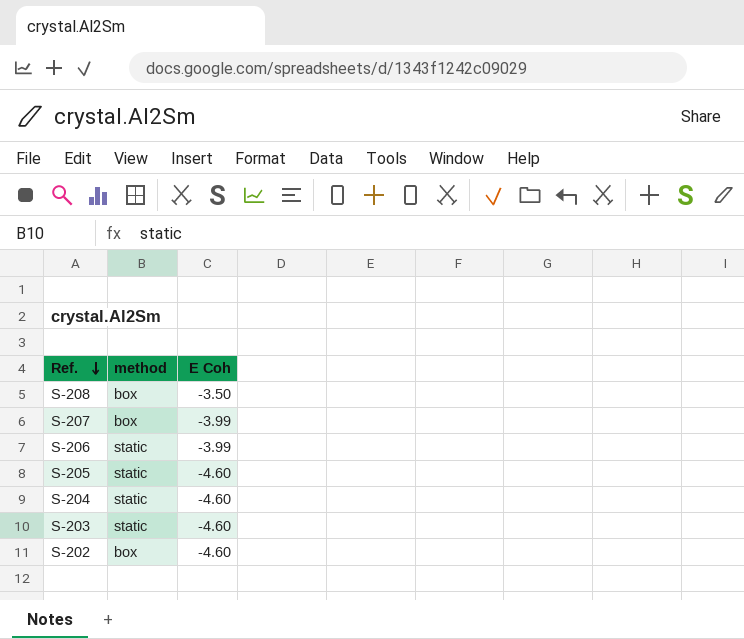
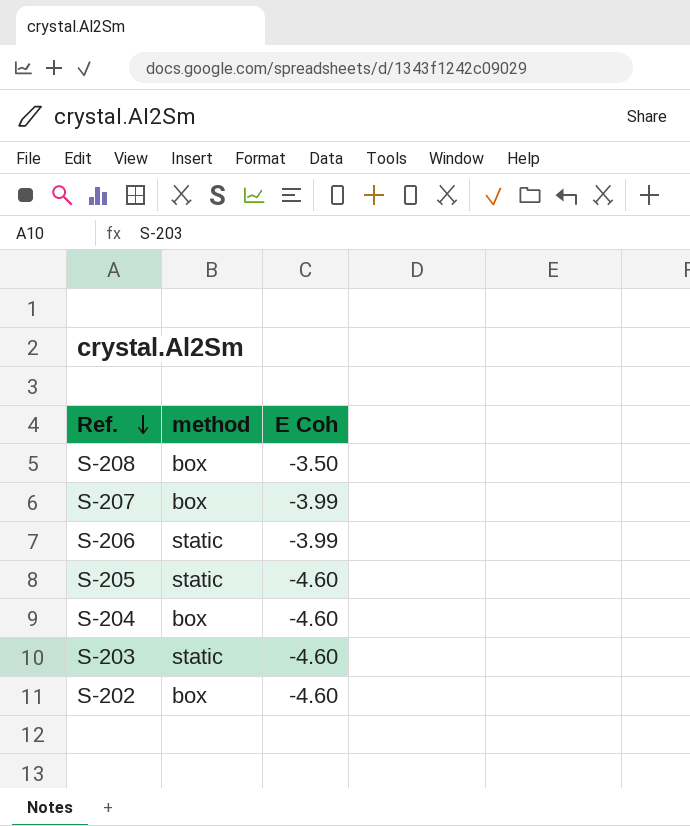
S-204 | method: static -> box

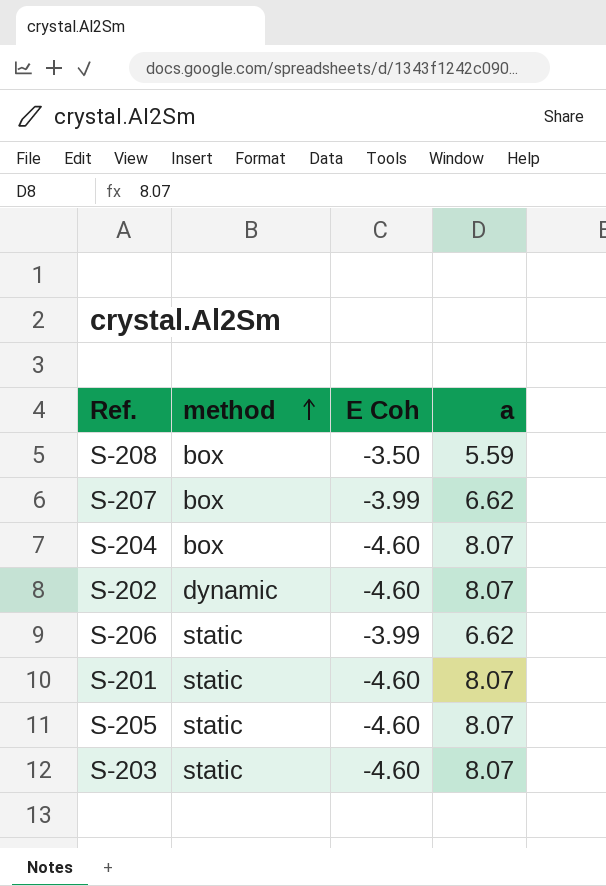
row order: Ref. descending -> method ascending
column a | position: none -> 4
S-202 | method: box -> dynamic
row S-201: none -> static | -4.60 | 8.07

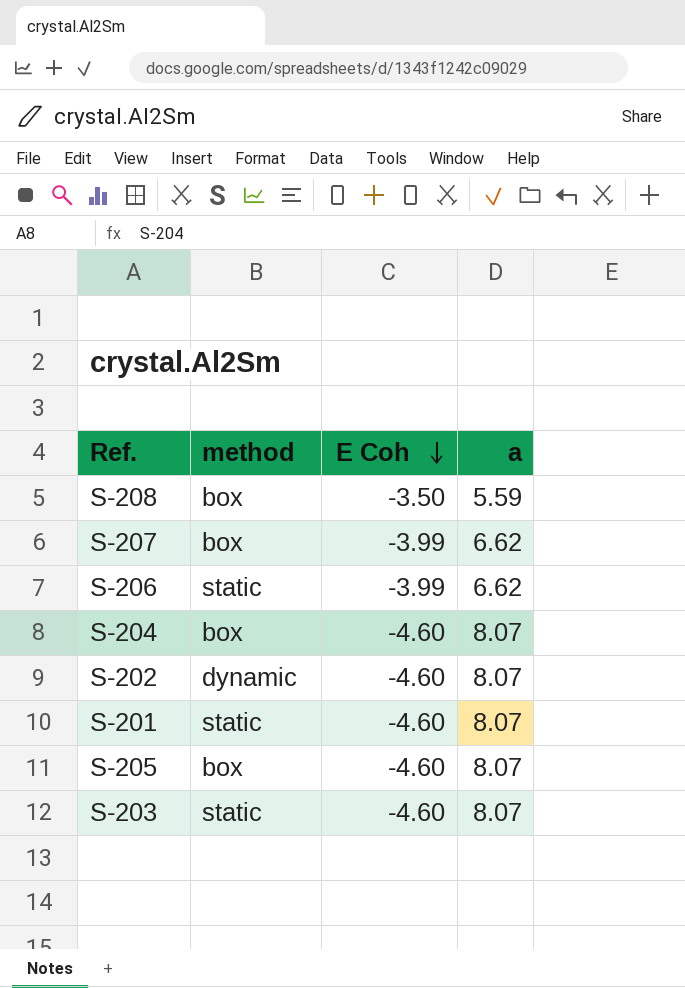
row order: method ascending -> E Coh descending
S-205 | method: static -> box

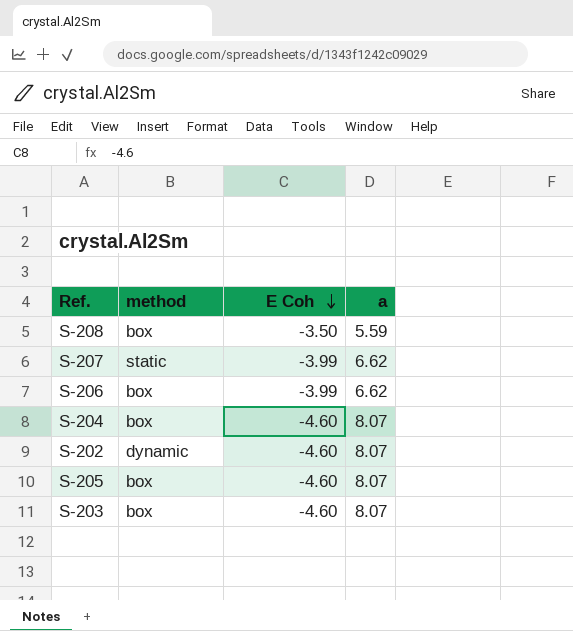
row S-201: static | -4.60 | 8.07 -> none
S-207 | method: box -> static
S-206 | method: static -> box
S-203 | method: static -> box

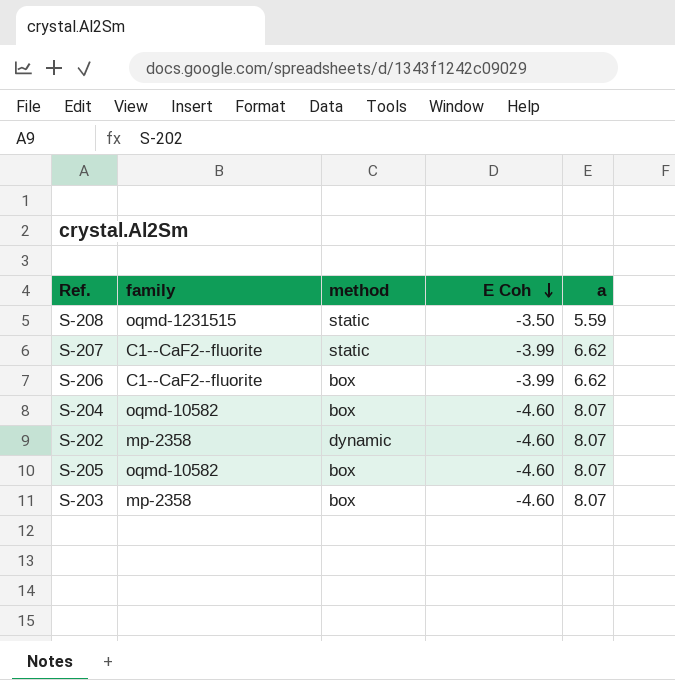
column family | position: none -> 2
S-208 | method: box -> static

